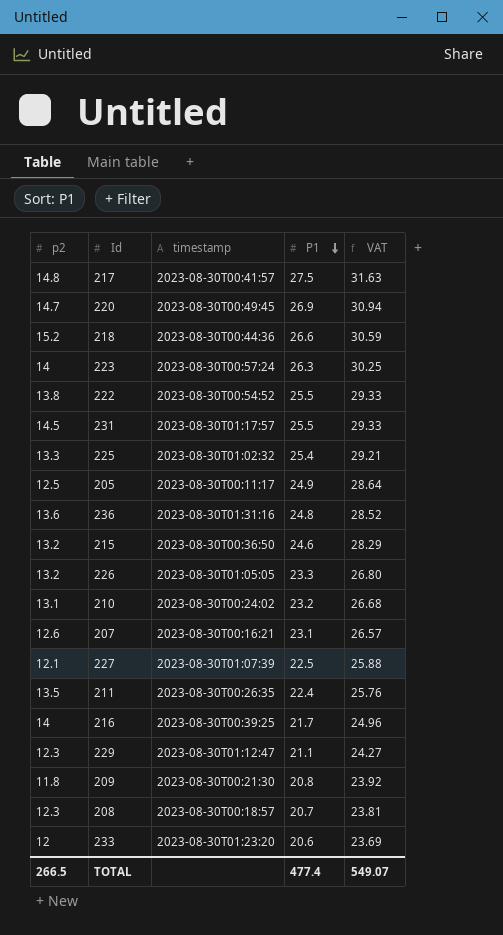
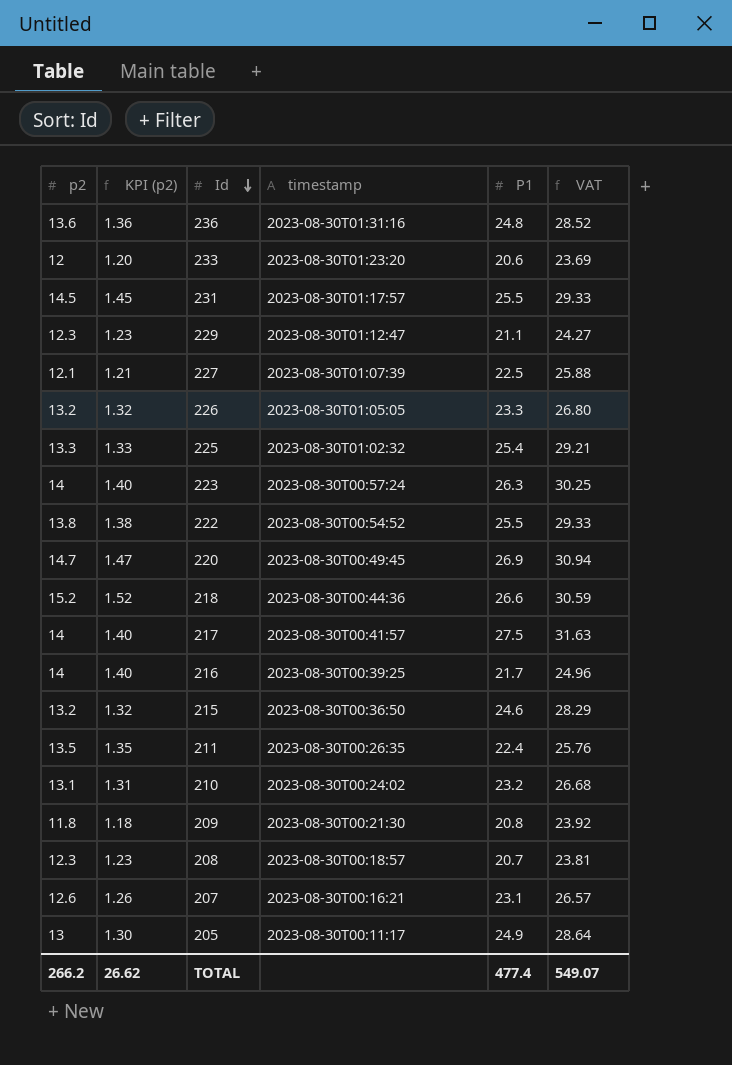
row order: P1 descending -> Id descending
column KPI (p2) | formula: none -> [p2] * 0.1
217 | p2: 14.8 -> 14
205 | p2: 12.5 -> 13
TOTAL | p2: 266.5 -> 266.2

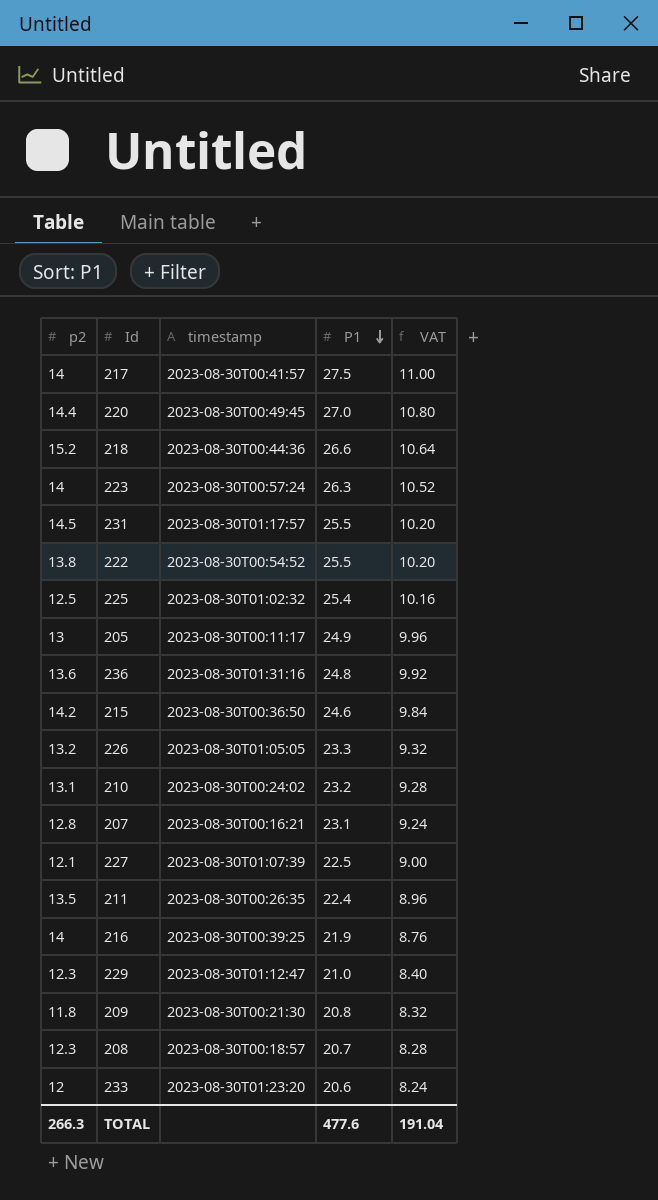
row order: Id descending -> P1 descending
column KPI (p2) | formula: [p2] * 0.1 -> none
column VAT | formula: [P1] * 1.15 -> [P1] * 0.4
220 | p2: 14.7 -> 14.4
220 | P1: 26.9 -> 27.0
225 | p2: 13.3 -> 12.5
215 | p2: 13.2 -> 14.2
207 | p2: 12.6 -> 12.8
216 | P1: 21.7 -> 21.9
229 | P1: 21.1 -> 21.0
TOTAL | p2: 266.2 -> 266.3
TOTAL | P1: 477.4 -> 477.6
TOTAL | VAT: 549.07 -> 191.04

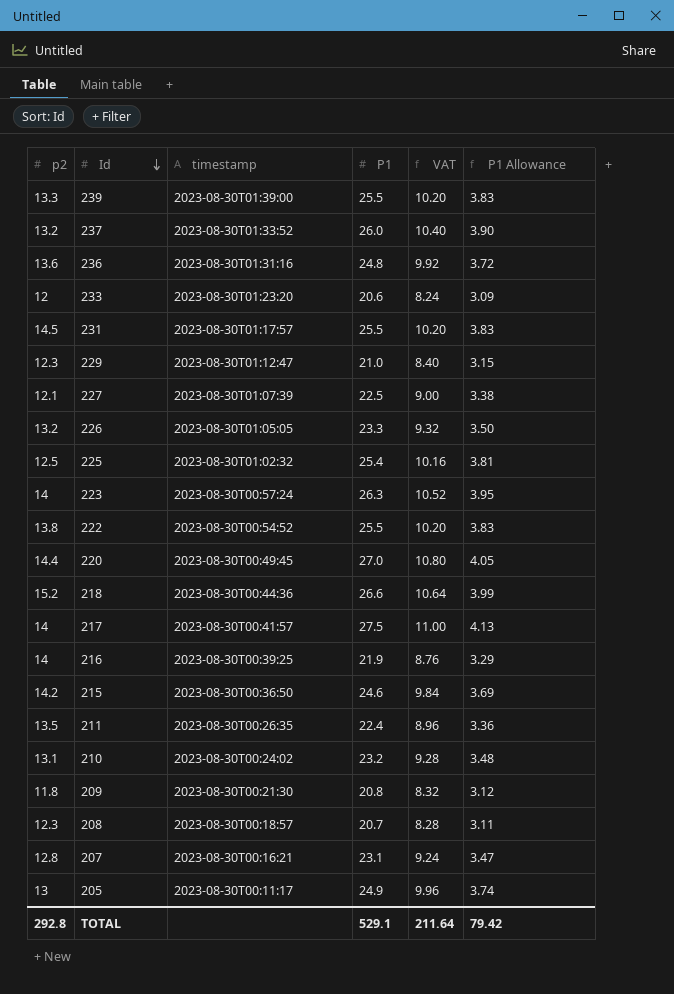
row order: P1 descending -> Id descending
column P1 Allowance | formula: none -> [P1] * 0.15
row 239: none -> 13.3 | 2023-08-30T01:39:00 | 25.5 | 10.20 | 3.83
row 237: none -> 13.2 | 2023-08-30T01:33:52 | 26.0 | 10.40 | 3.90
TOTAL | p2: 266.3 -> 292.8
TOTAL | P1: 477.6 -> 529.1
TOTAL | VAT: 191.04 -> 211.64

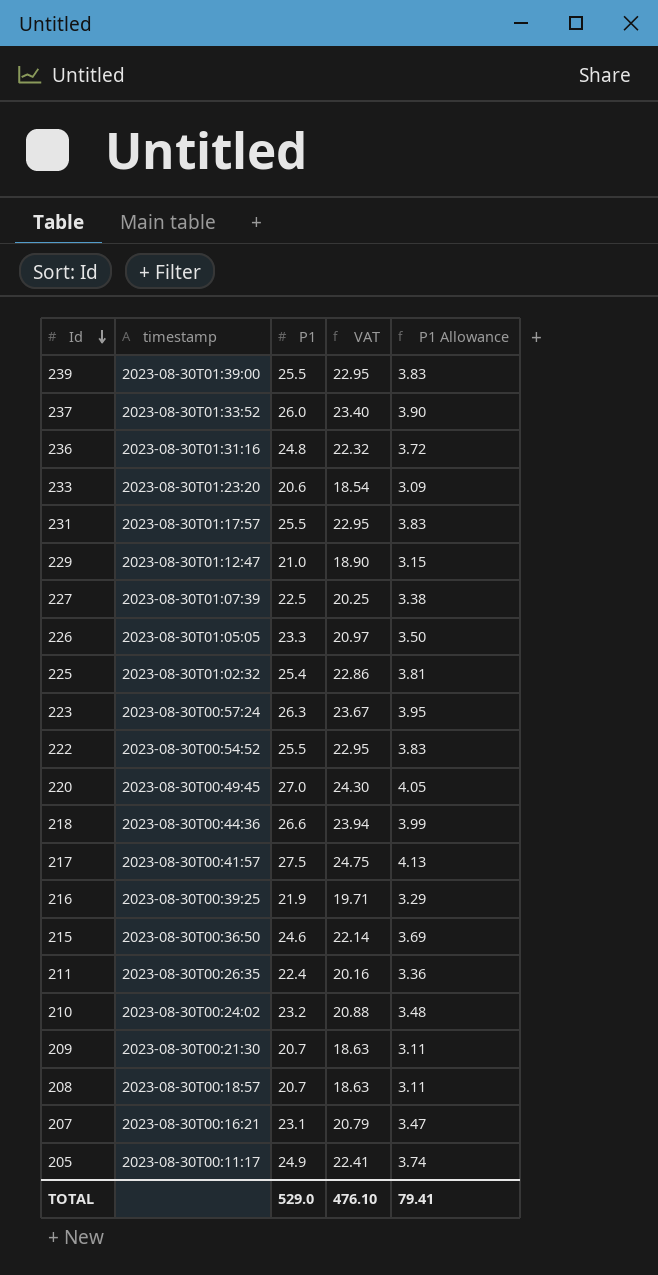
column p2 | position: 1 -> none
column VAT | formula: [P1] * 0.4 -> [P1] * 0.9
209 | P1: 20.8 -> 20.7
209 | P1 Allowance: 3.12 -> 3.11
TOTAL | P1: 529.1 -> 529.0
TOTAL | VAT: 211.64 -> 476.10
TOTAL | P1 Allowance: 79.42 -> 79.41

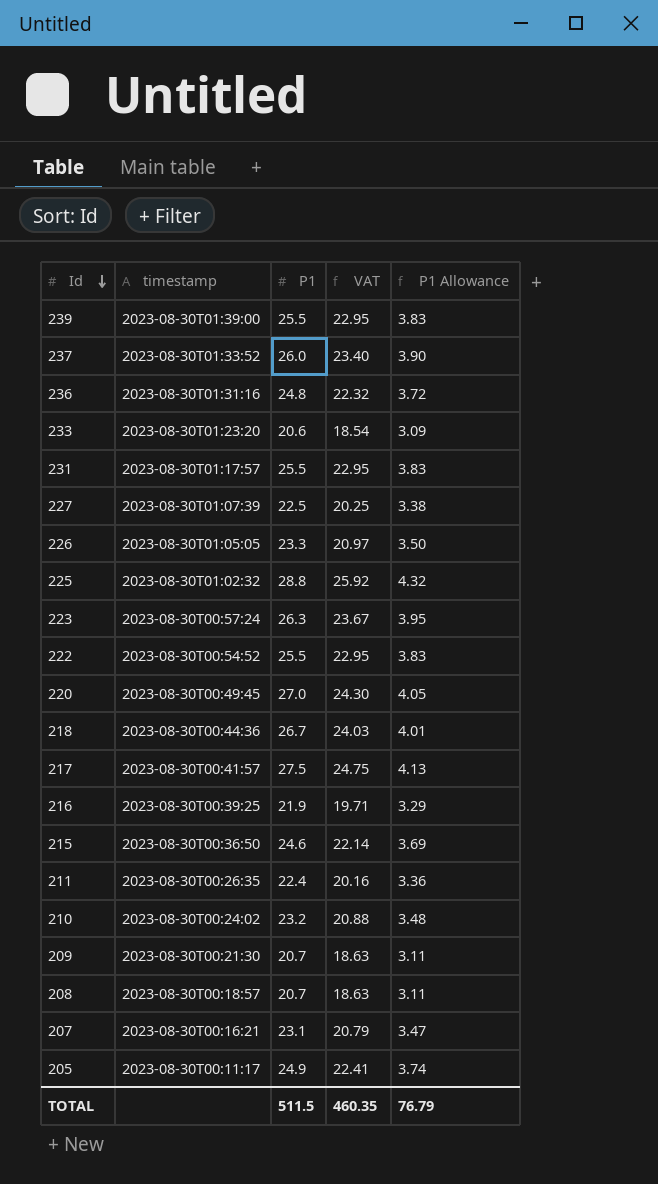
row 229: 2023-08-30T01:12:47 | 21.0 | 18.90 | 3.15 -> none
225 | P1: 25.4 -> 28.8
225 | VAT: 22.86 -> 25.92
225 | P1 Allowance: 3.81 -> 4.32
218 | P1: 26.6 -> 26.7
218 | VAT: 23.94 -> 24.03
218 | P1 Allowance: 3.99 -> 4.01
TOTAL | P1: 529.0 -> 511.5
TOTAL | VAT: 476.10 -> 460.35
TOTAL | P1 Allowance: 79.41 -> 76.79

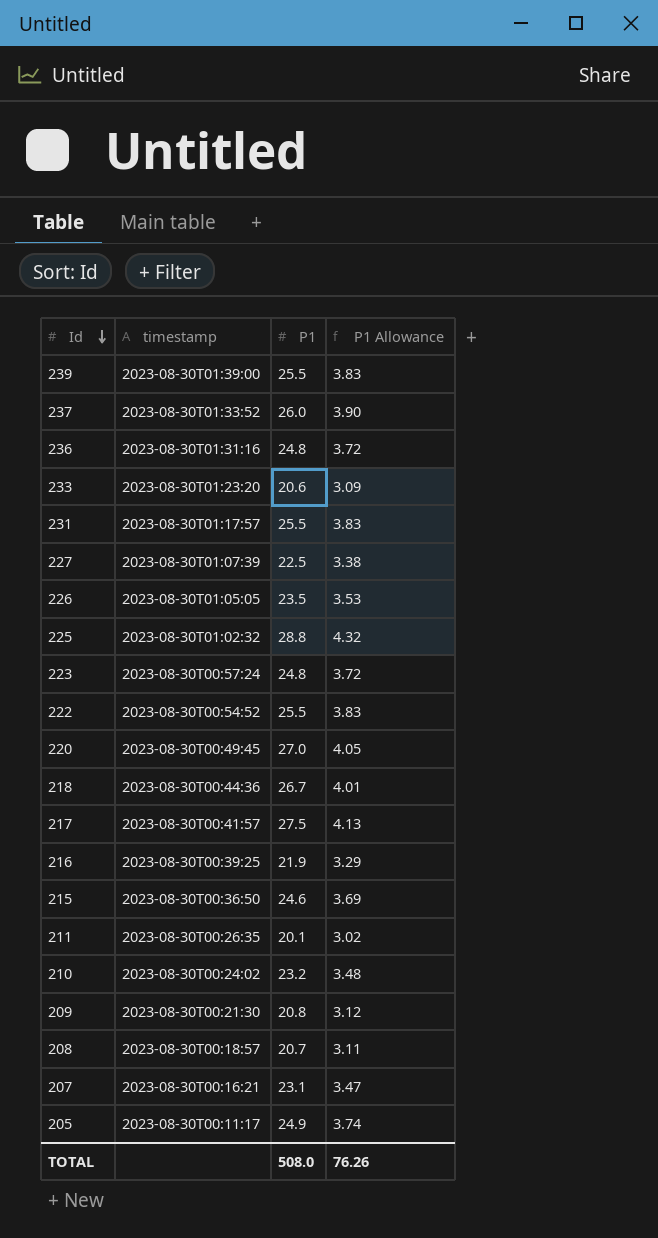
column VAT | formula: [P1] * 0.9 -> none
226 | P1: 23.3 -> 23.5
226 | P1 Allowance: 3.50 -> 3.53
223 | P1: 26.3 -> 24.8
223 | P1 Allowance: 3.95 -> 3.72
211 | P1: 22.4 -> 20.1
211 | P1 Allowance: 3.36 -> 3.02
209 | P1: 20.7 -> 20.8
209 | P1 Allowance: 3.11 -> 3.12
TOTAL | P1: 511.5 -> 508.0
TOTAL | P1 Allowance: 76.79 -> 76.26

